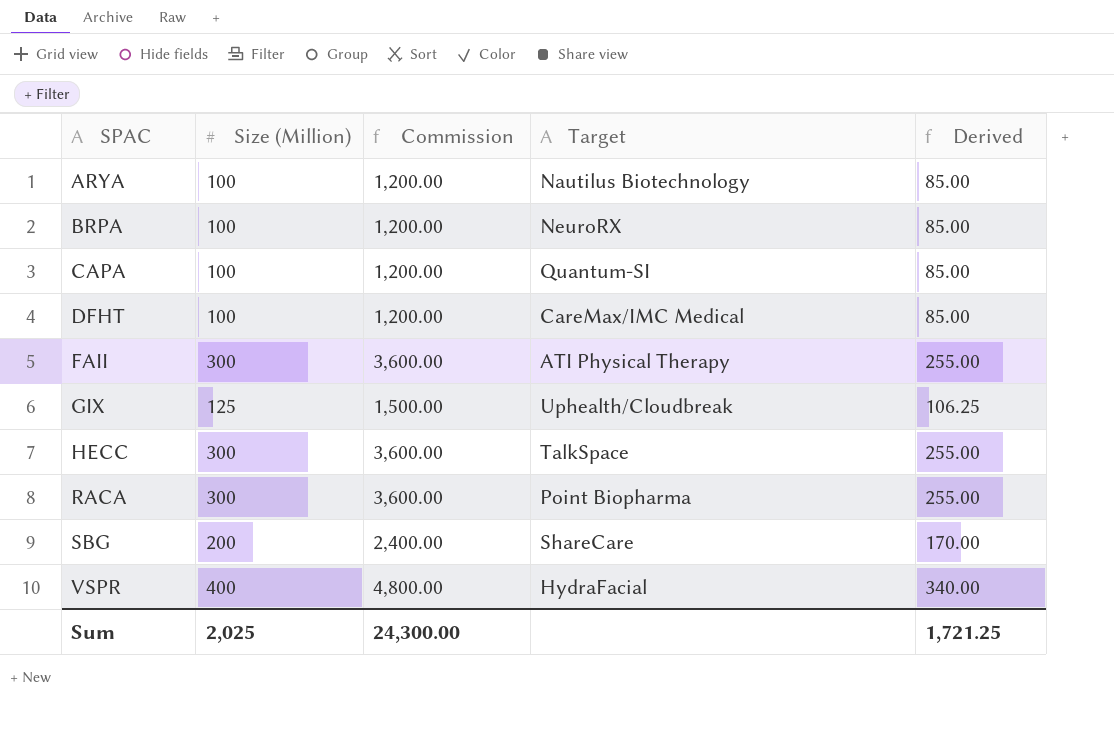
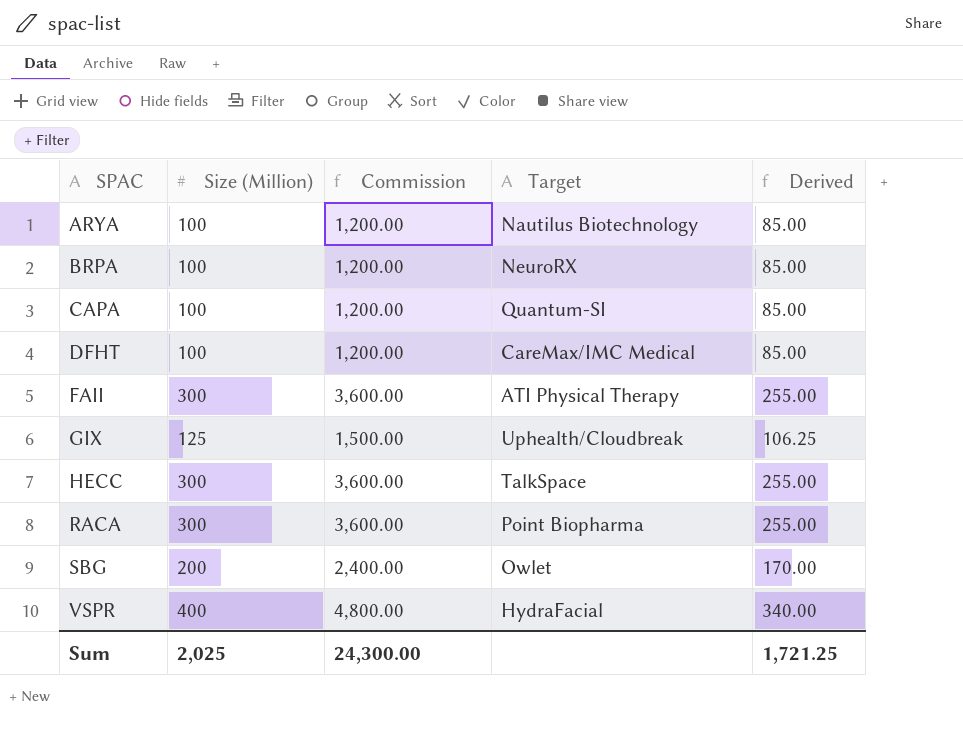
SBG | Target: ShareCare -> Owlet

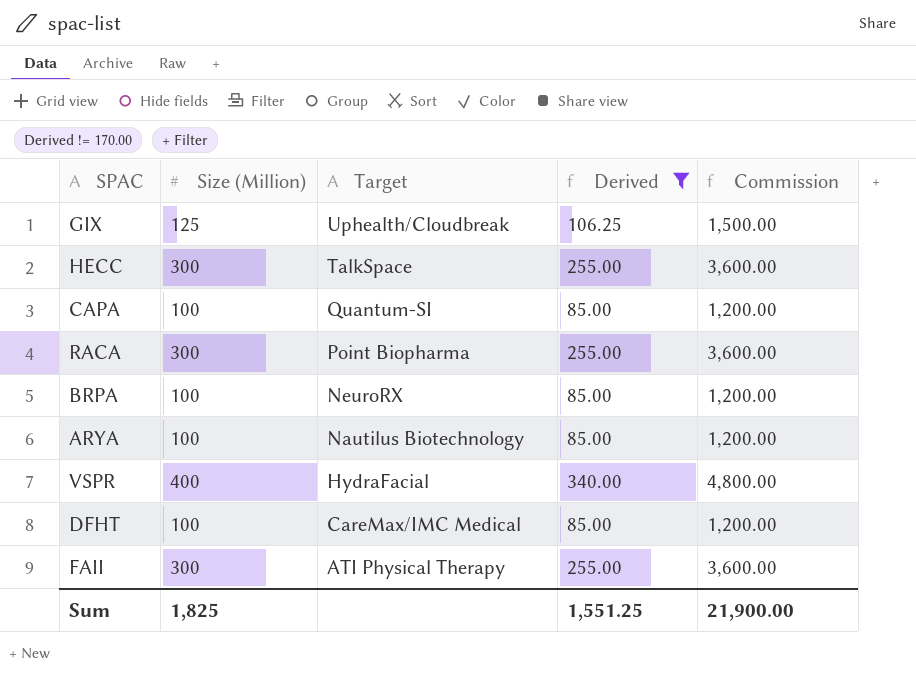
filter: none -> Derived != 170.00
row order: SPAC ascending -> Target descending
column Commission | position: 3 -> 5
Sum | Size (Million): 2,025 -> 1,825
Sum | Derived: 1,721.25 -> 1,551.25
Sum | Commission: 24,300.00 -> 21,900.00

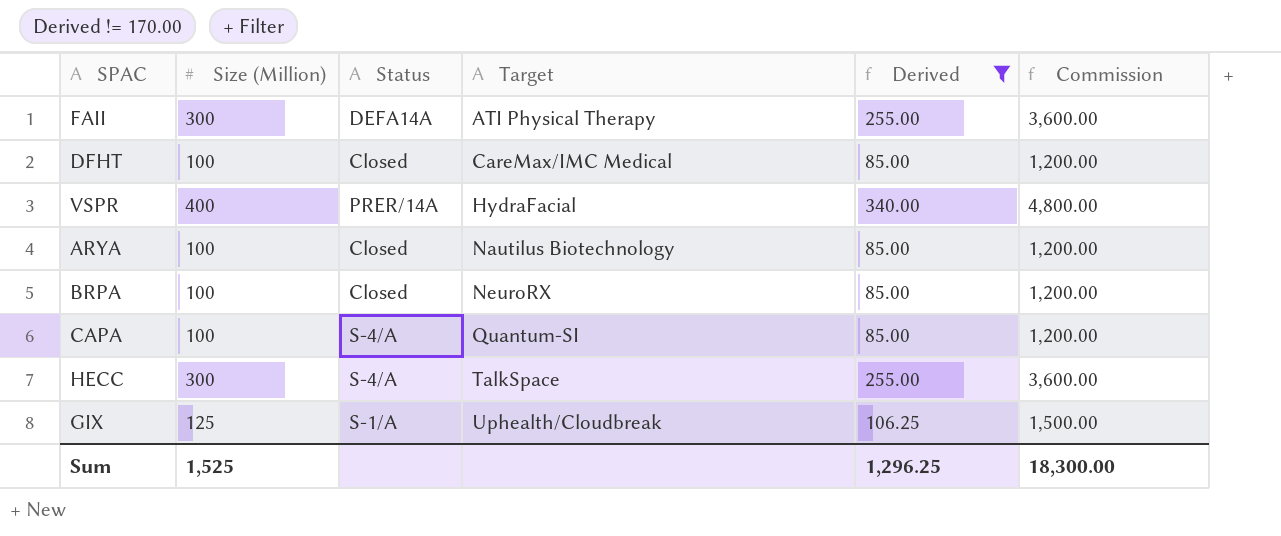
row order: Target descending -> Target ascending
column Status | position: none -> 3
row RACA: 300 | Point Biopharma | 255.00 | 3,600.00 -> none
Sum | Size (Million): 1,825 -> 1,525
Sum | Derived: 1,551.25 -> 1,296.25
Sum | Commission: 21,900.00 -> 18,300.00

